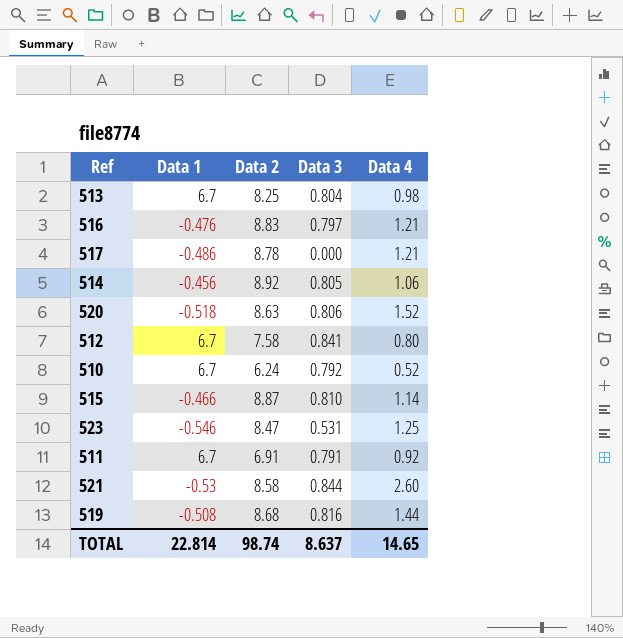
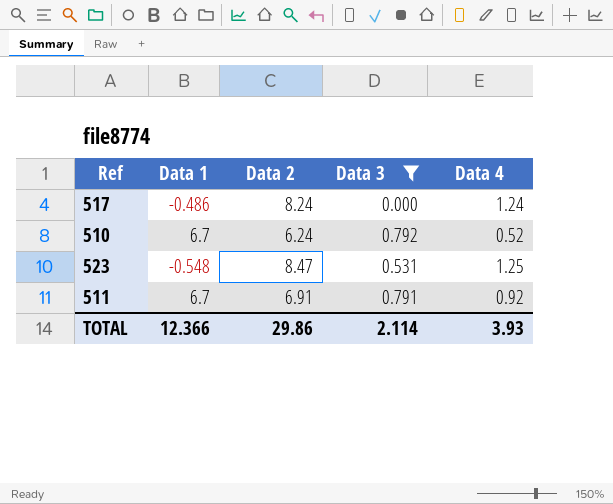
filter: none -> Data 3 <= 0.792
517 | Data 2: 8.78 -> 8.24
517 | Data 4: 1.21 -> 1.24
523 | Data 1: -0.546 -> -0.548
TOTAL | Data 1: 22.814 -> 12.366
TOTAL | Data 2: 98.74 -> 29.86
TOTAL | Data 3: 8.637 -> 2.114
TOTAL | Data 4: 14.65 -> 3.93

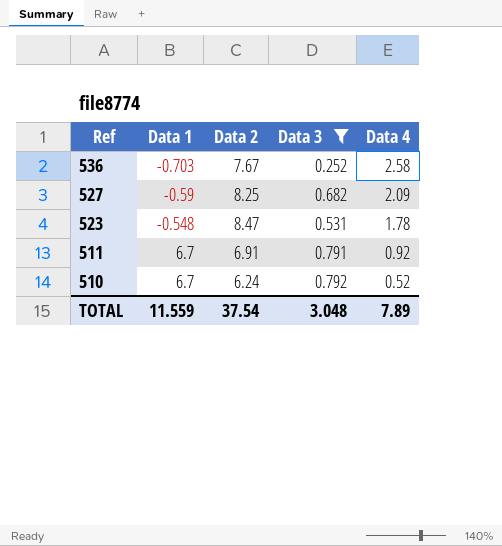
row order: none -> Ref descending
row 517: -0.486 | 8.24 | 0.000 | 1.24 -> none
row 536: none -> -0.703 | 7.67 | 0.252 | 2.58
row 527: none -> -0.59 | 8.25 | 0.682 | 2.09
523 | Data 4: 1.25 -> 1.78
TOTAL | Data 1: 12.366 -> 11.559
TOTAL | Data 2: 29.86 -> 37.54
TOTAL | Data 3: 2.114 -> 3.048
TOTAL | Data 4: 3.93 -> 7.89

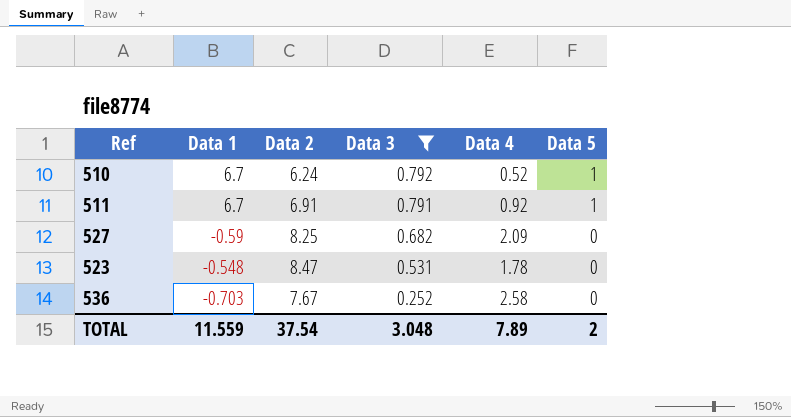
row order: Ref descending -> Data 3 descending
column Data 5 | position: none -> 6

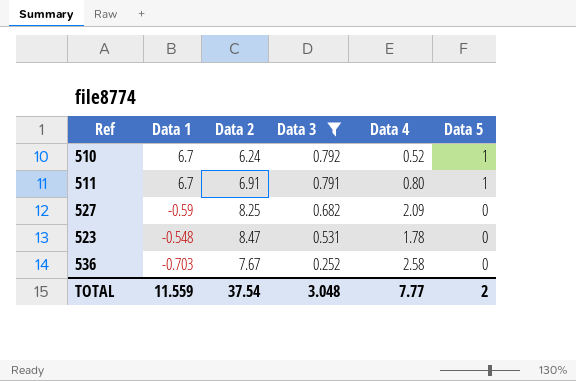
511 | Data 4: 0.92 -> 0.80
TOTAL | Data 4: 7.89 -> 7.77

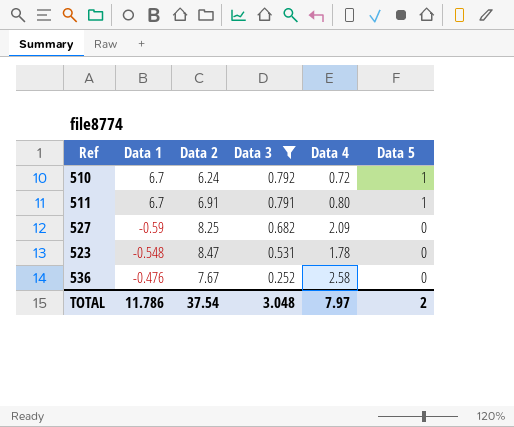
510 | Data 4: 0.52 -> 0.72
536 | Data 1: -0.703 -> -0.476
TOTAL | Data 1: 11.559 -> 11.786
TOTAL | Data 4: 7.77 -> 7.97

